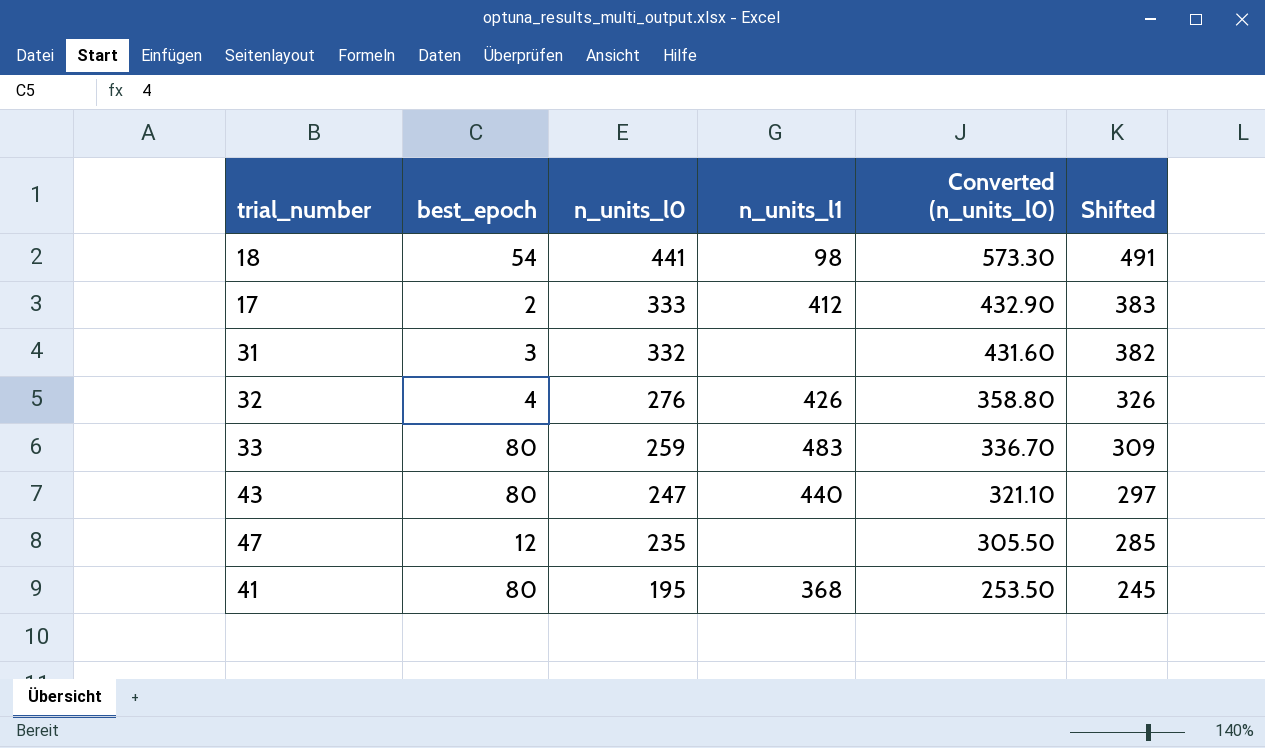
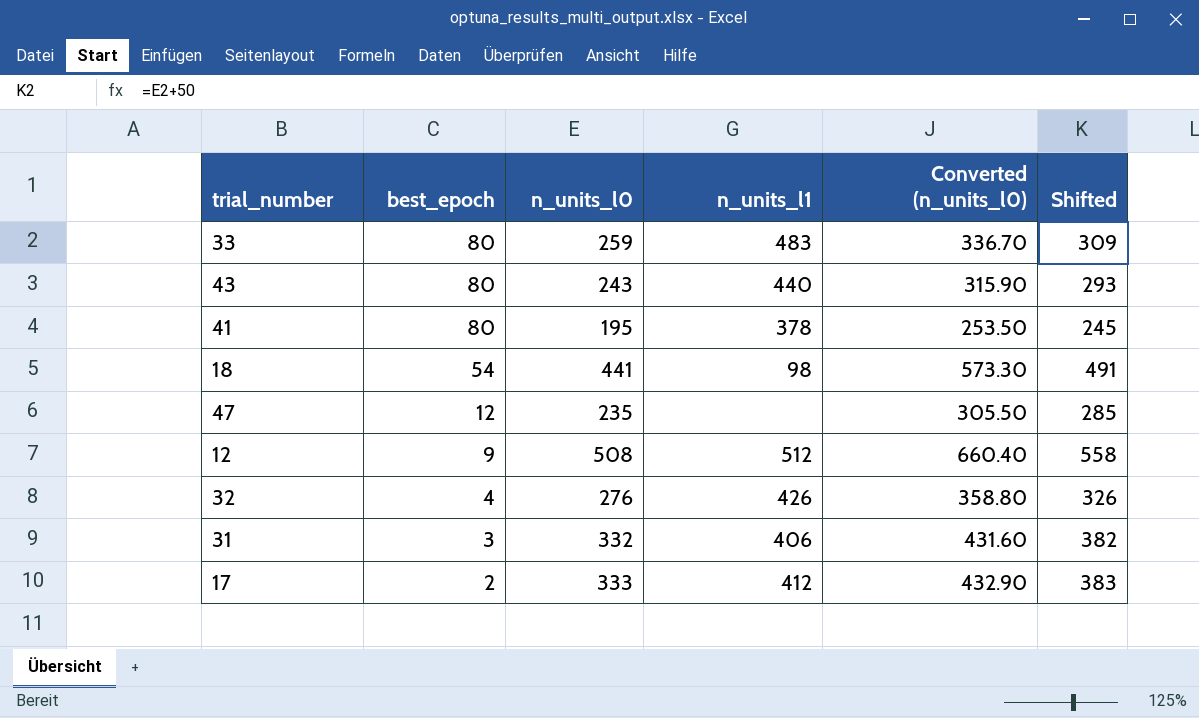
row order: n_units_l0 descending -> best_epoch descending
43 | n_units_l0: 247 -> 243
43 | Converted (n_units_l0): 321.10 -> 315.90
43 | Shifted: 297 -> 293
41 | n_units_l1: 368 -> 378
row 12: none -> 9 | 508 | 512 | 660.40 | 558
31 | n_units_l1: none -> 406

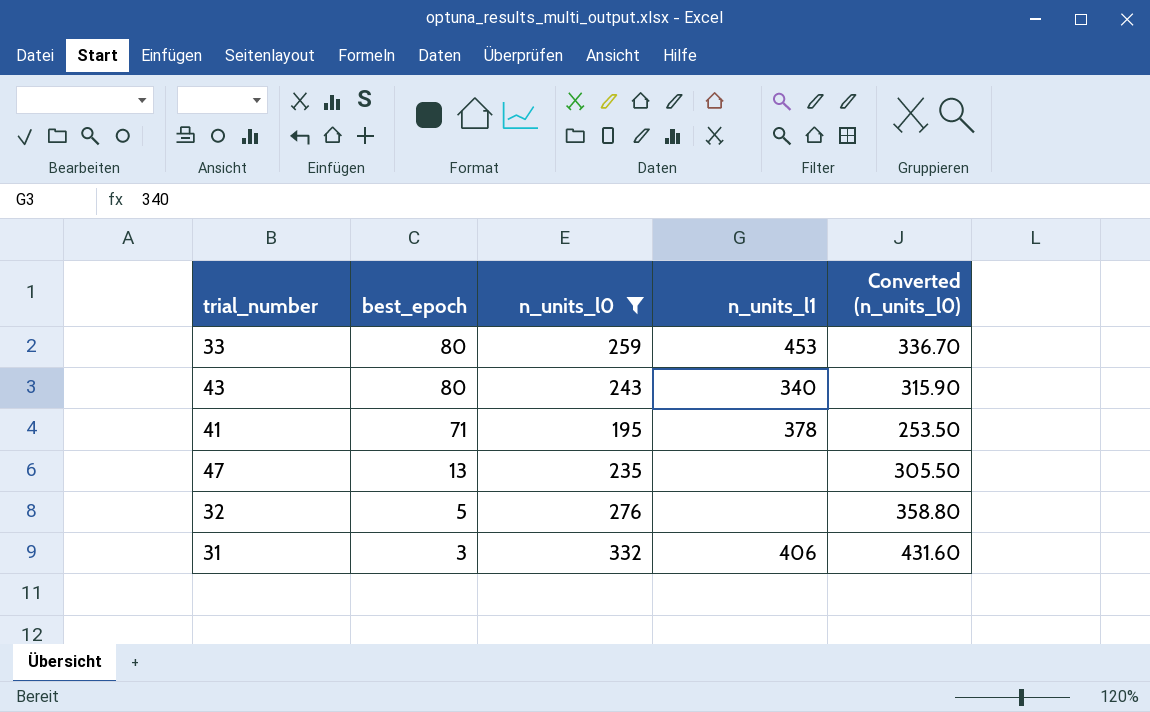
filter: none -> n_units_l0 <= 332
column Shifted | formula: [n_units_l0] + 50 -> none
33 | n_units_l1: 483 -> 453
43 | n_units_l1: 440 -> 340
41 | best_epoch: 80 -> 71
47 | best_epoch: 12 -> 13
32 | best_epoch: 4 -> 5
32 | n_units_l1: 426 -> none

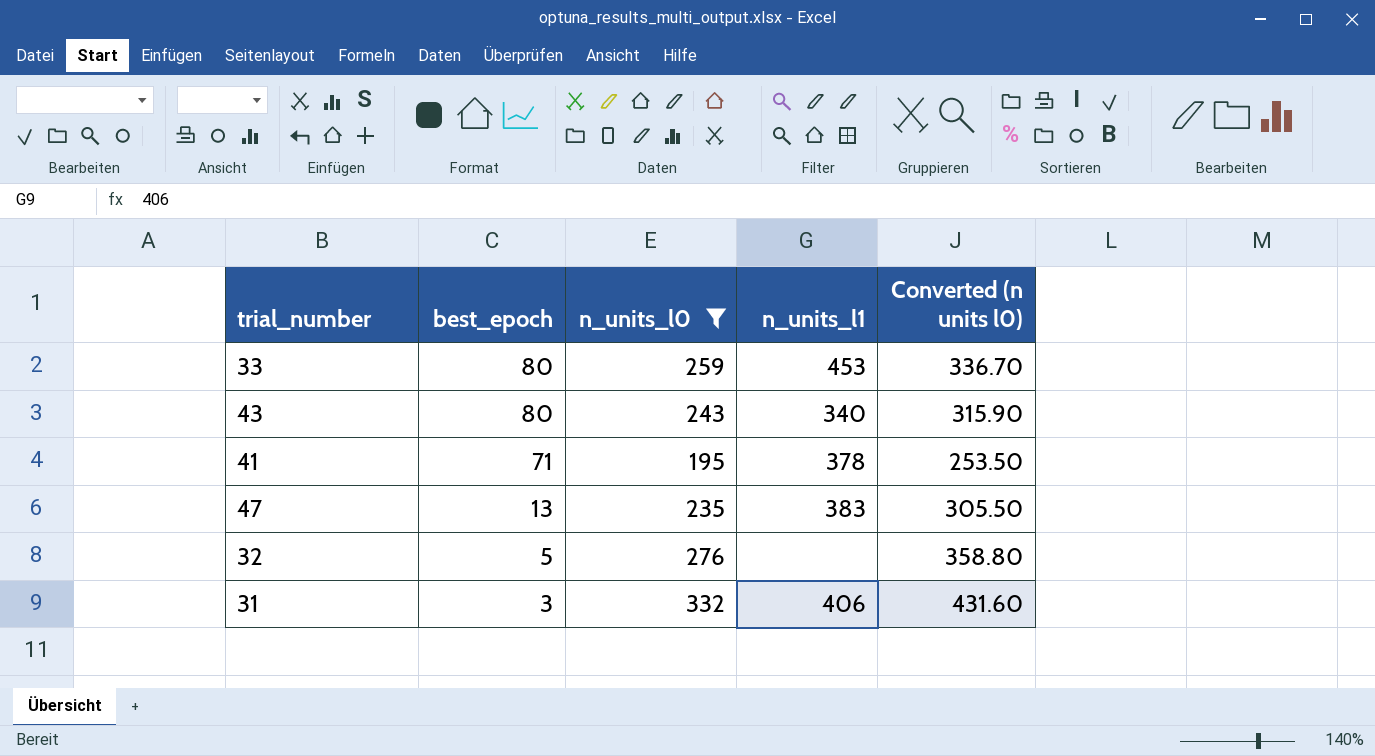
column name: Converted (n_units_l0) -> Converted (n units l0)
47 | n_units_l1: none -> 383

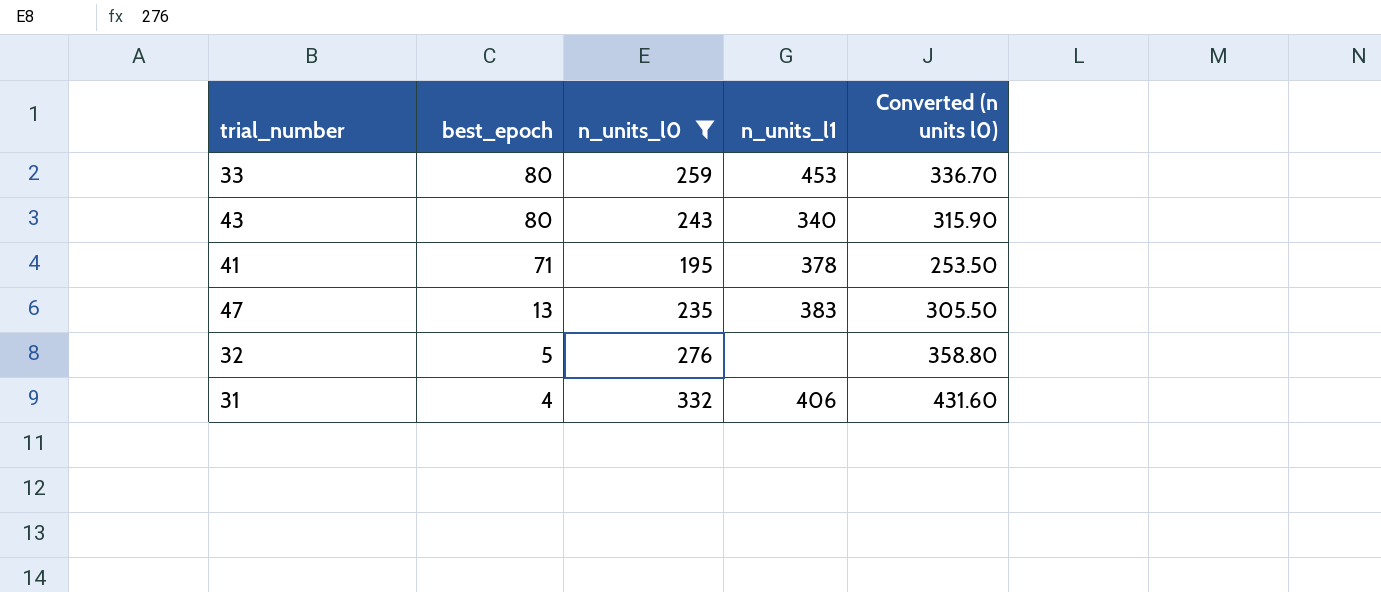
31 | best_epoch: 3 -> 4

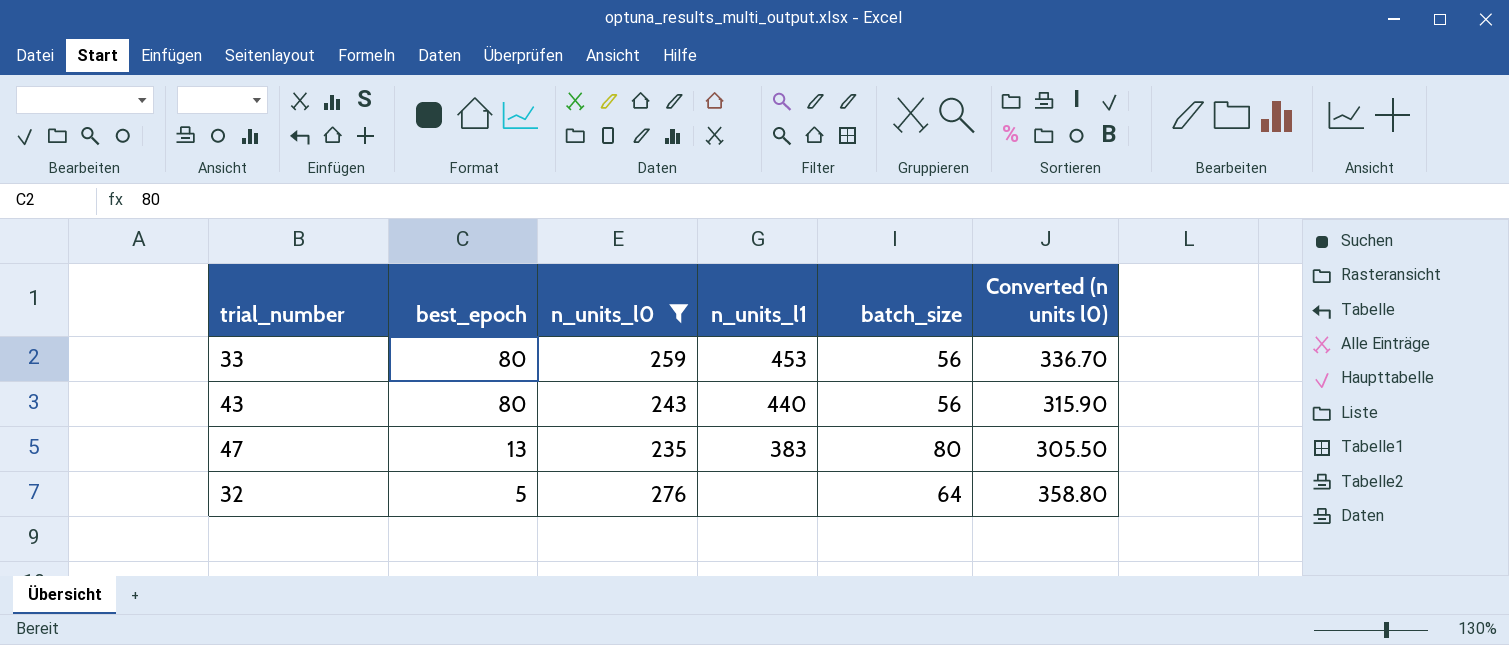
column batch_size | position: none -> 5
row 41: 71 | 195 | 378 | 253.50 -> none
row 31: 4 | 332 | 406 | 431.60 -> none
43 | n_units_l1: 340 -> 440

